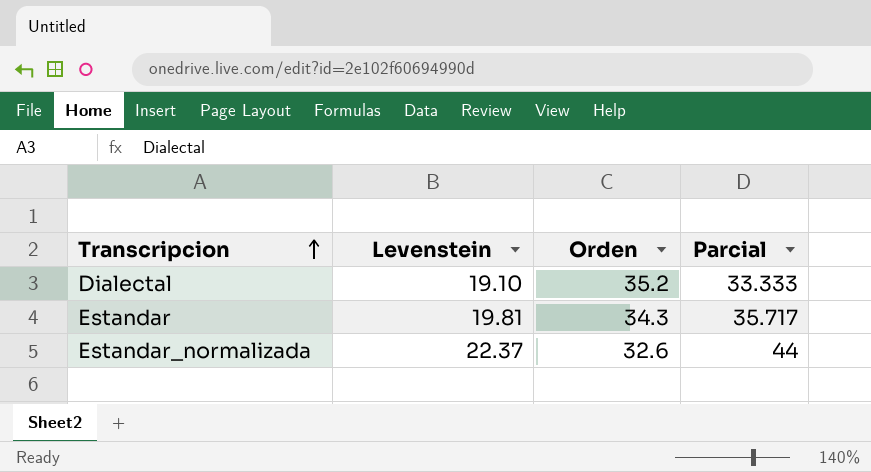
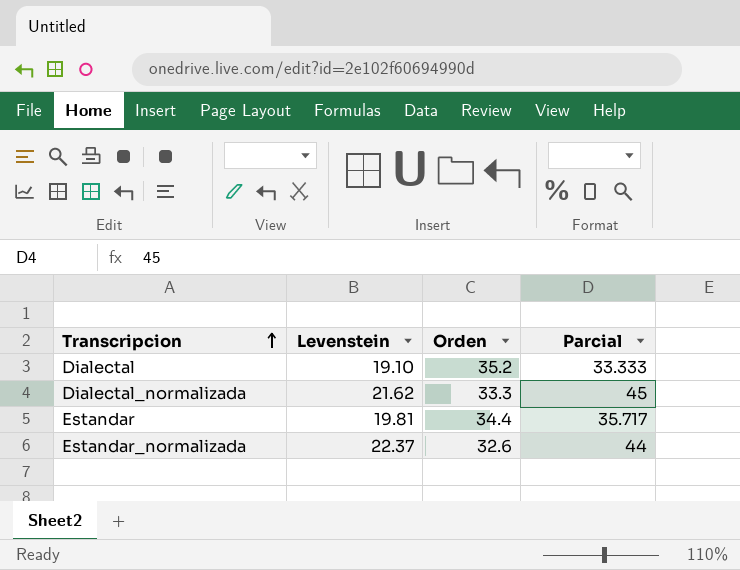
row Dialectal_normalizada: none -> 21.62 | 33.3 | 45
Estandar | Orden: 34.3 -> 34.4

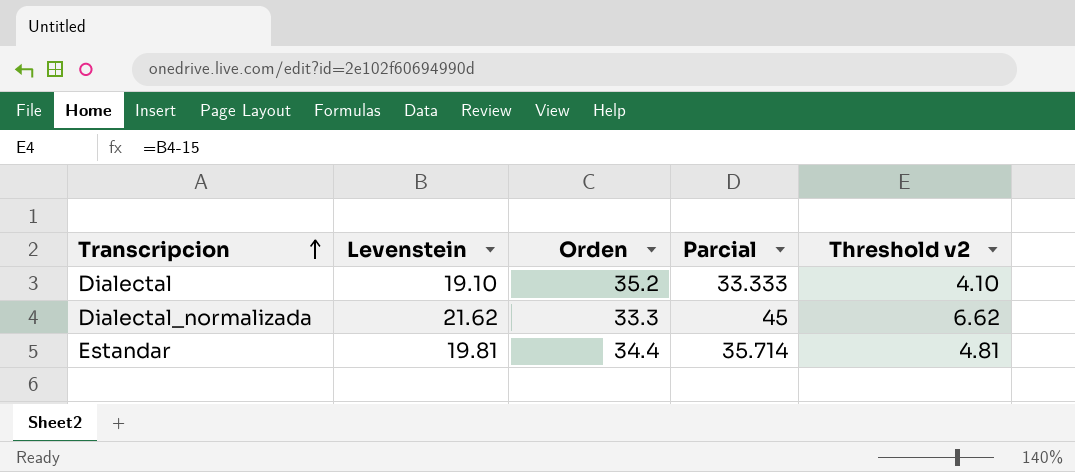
column Threshold v2 | formula: none -> [Levenstein] - 15
row Estandar_normalizada: 22.37 | 32.6 | 44 -> none
Estandar | Parcial: 35.717 -> 35.714

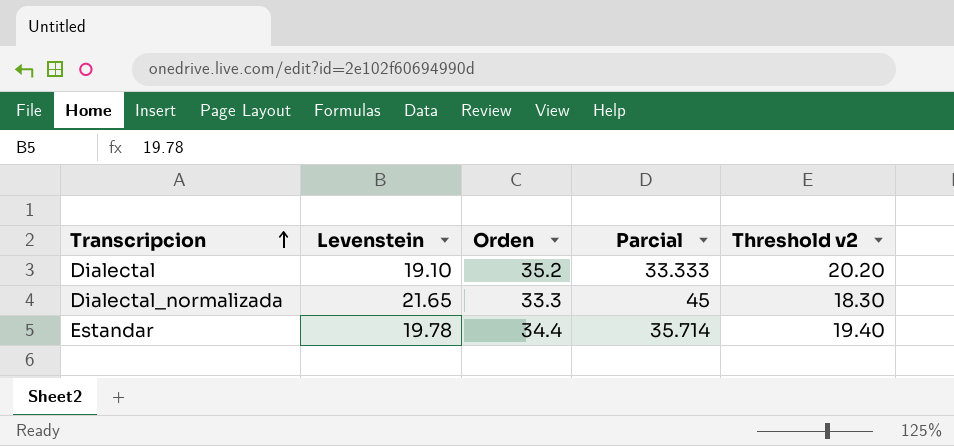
column Threshold v2 | formula: [Levenstein] - 15 -> [Orden] - 15
Dialectal_normalizada | Levenstein: 21.62 -> 21.65
Estandar | Levenstein: 19.81 -> 19.78

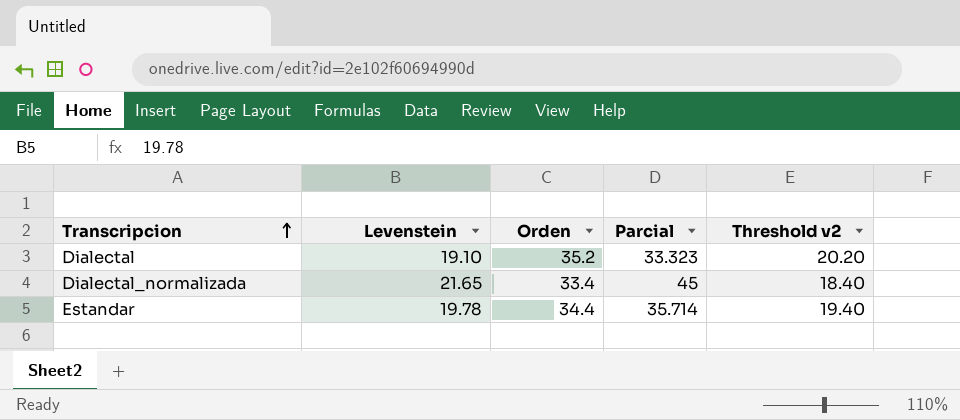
Dialectal | Parcial: 33.333 -> 33.323
Dialectal_normalizada | Orden: 33.3 -> 33.4
Dialectal_normalizada | Threshold v2: 18.30 -> 18.40

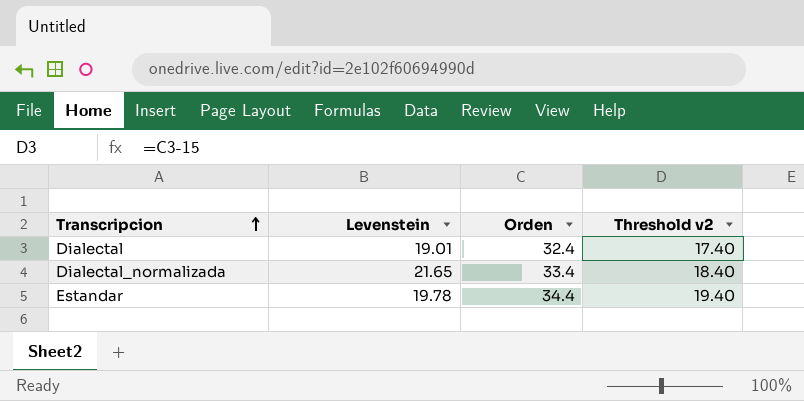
column Parcial | position: 4 -> none
Dialectal | Levenstein: 19.10 -> 19.01
Dialectal | Orden: 35.2 -> 32.4
Dialectal | Threshold v2: 20.20 -> 17.40

